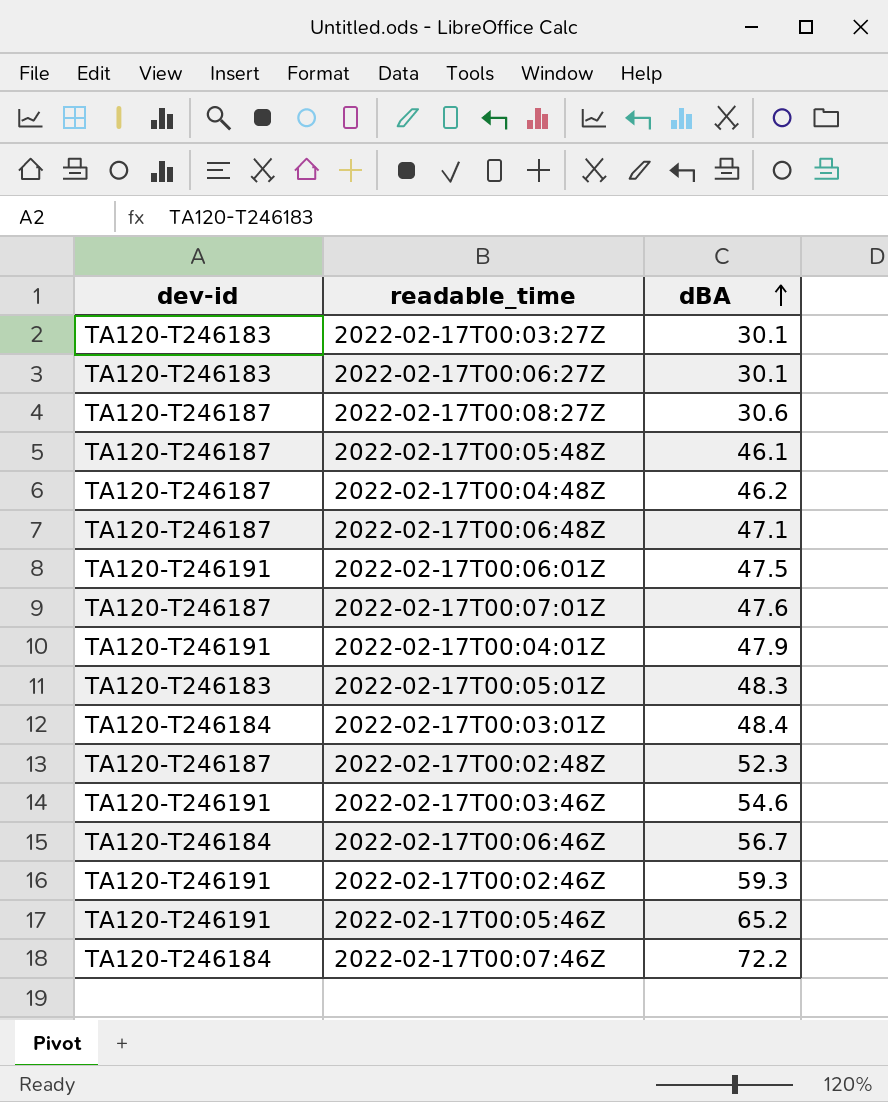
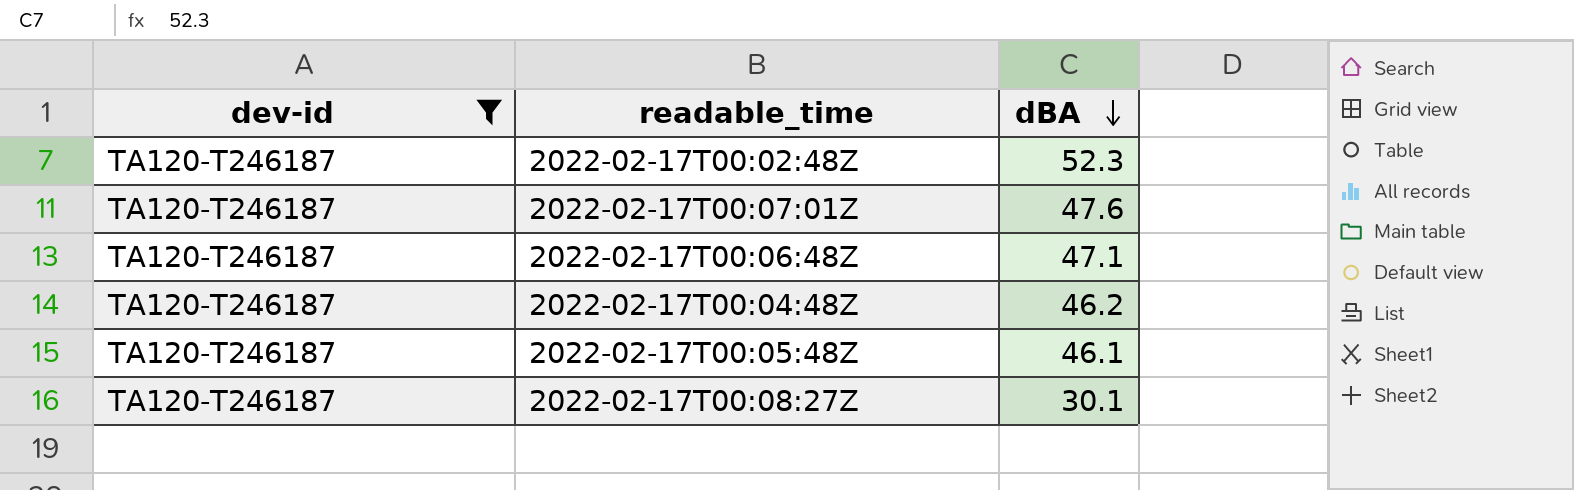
filter: none -> dev-id = TA120-T246187
row order: dBA ascending -> dBA descending
2022-02-17T00:08:27Z | dBA: 30.6 -> 30.1

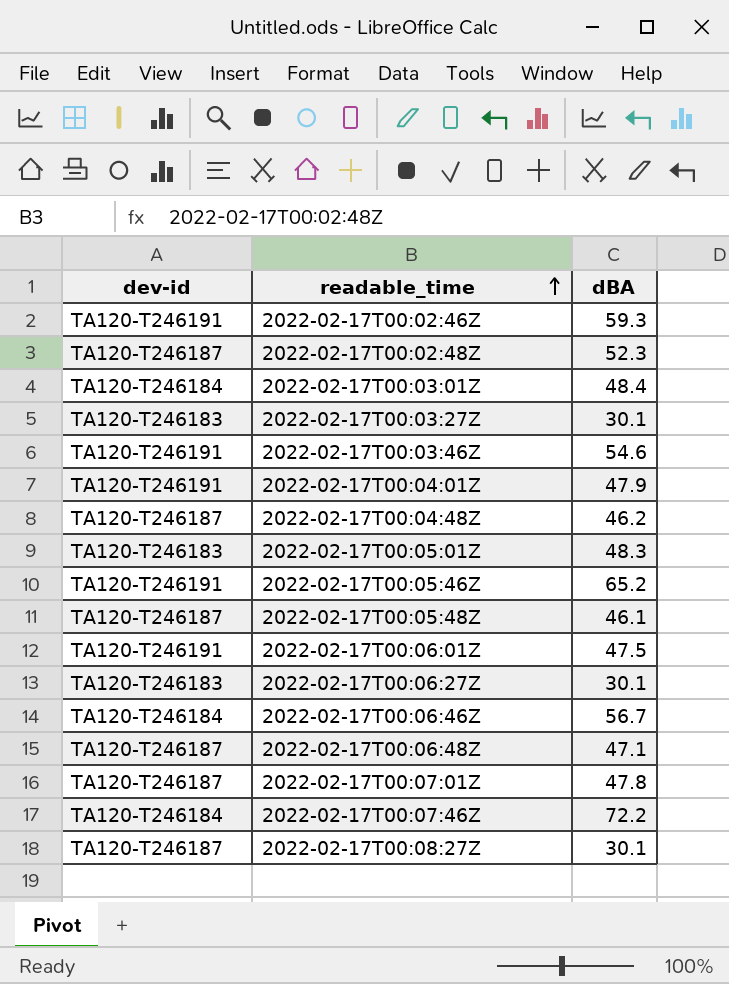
filter: dev-id = TA120-T246187 -> none
row order: dBA descending -> readable_time ascending
2022-02-17T00:07:01Z | dBA: 47.6 -> 47.8

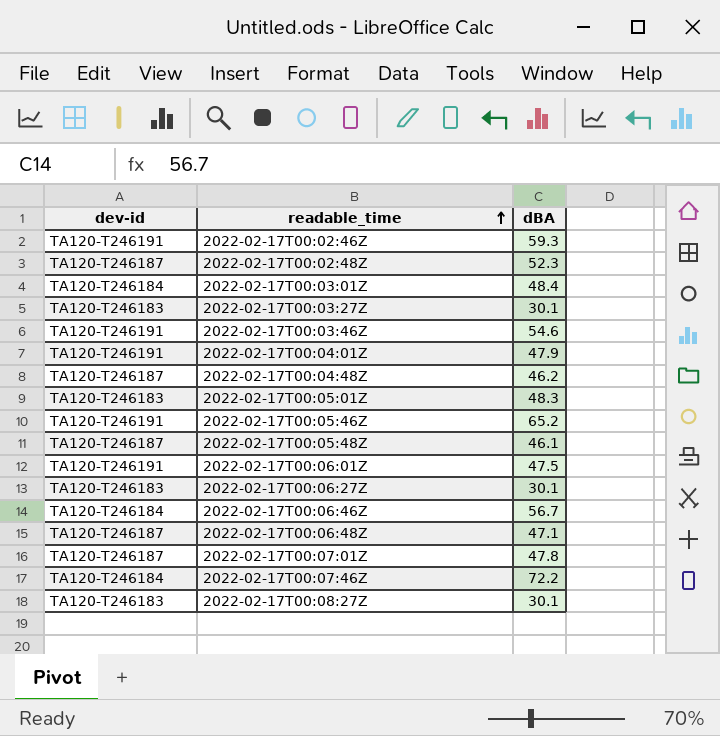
2022-02-17T00:08:27Z | dev-id: TA120-T246187 -> TA120-T246183

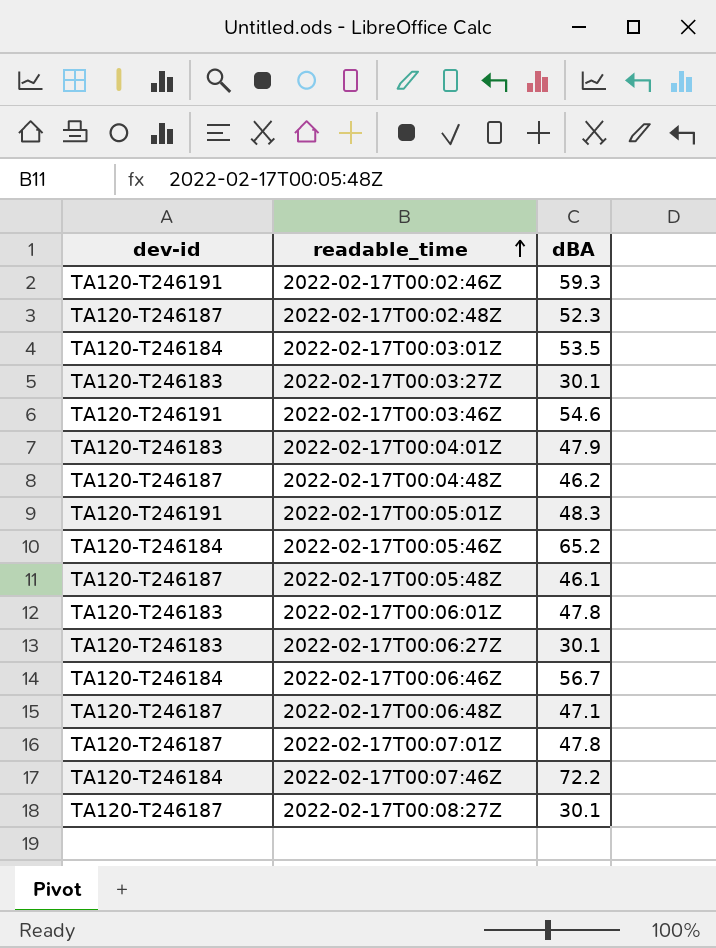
2022-02-17T00:03:01Z | dBA: 48.4 -> 53.5
2022-02-17T00:04:01Z | dev-id: TA120-T246191 -> TA120-T246183
2022-02-17T00:05:01Z | dev-id: TA120-T246183 -> TA120-T246191
2022-02-17T00:05:46Z | dev-id: TA120-T246191 -> TA120-T246184
2022-02-17T00:06:01Z | dev-id: TA120-T246191 -> TA120-T246183
2022-02-17T00:06:01Z | dBA: 47.5 -> 47.8
2022-02-17T00:08:27Z | dev-id: TA120-T246183 -> TA120-T246187

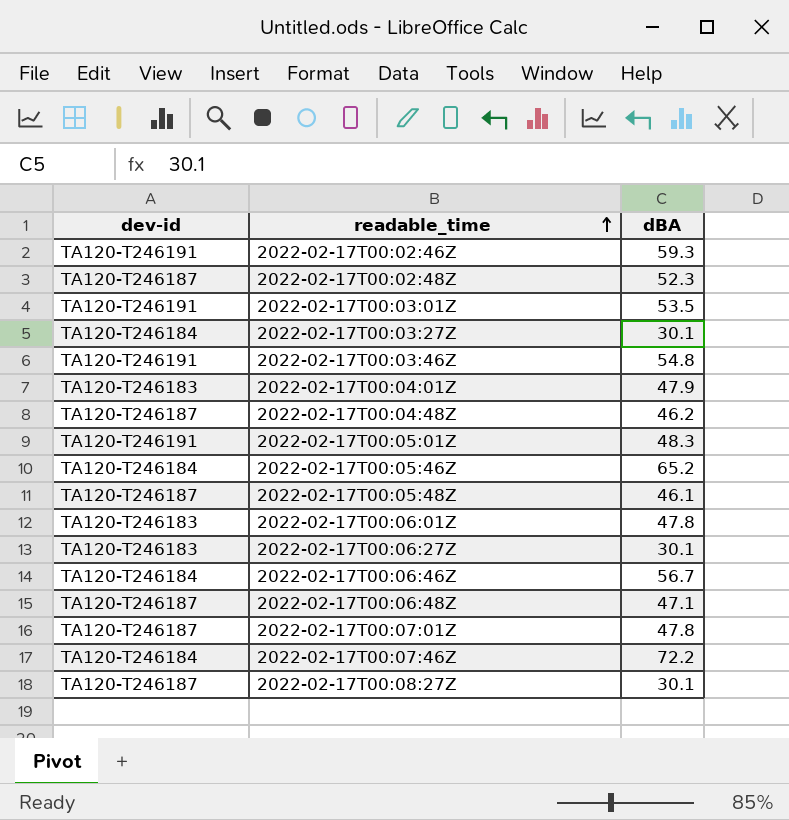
2022-02-17T00:03:01Z | dev-id: TA120-T246184 -> TA120-T246191
2022-02-17T00:03:27Z | dev-id: TA120-T246183 -> TA120-T246184
2022-02-17T00:03:46Z | dBA: 54.6 -> 54.8

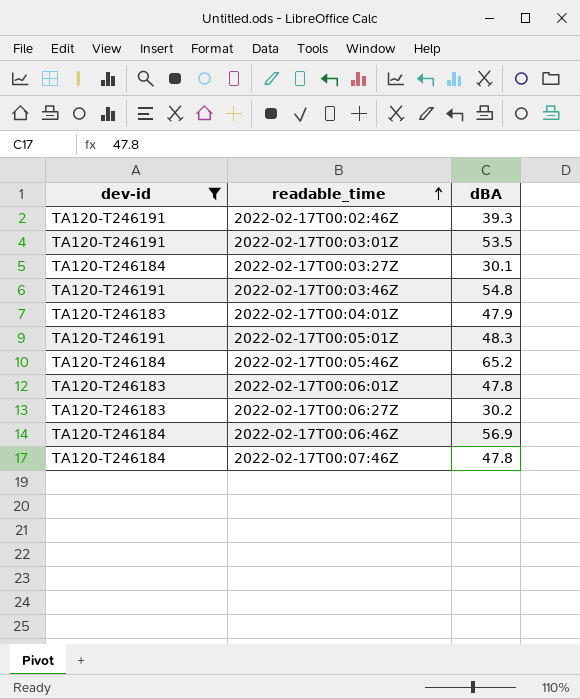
filter: none -> dev-id != TA120-T246187
2022-02-17T00:02:46Z | dBA: 59.3 -> 39.3
2022-02-17T00:06:27Z | dBA: 30.1 -> 30.2
2022-02-17T00:06:46Z | dBA: 56.7 -> 56.9
2022-02-17T00:07:46Z | dBA: 72.2 -> 47.8

